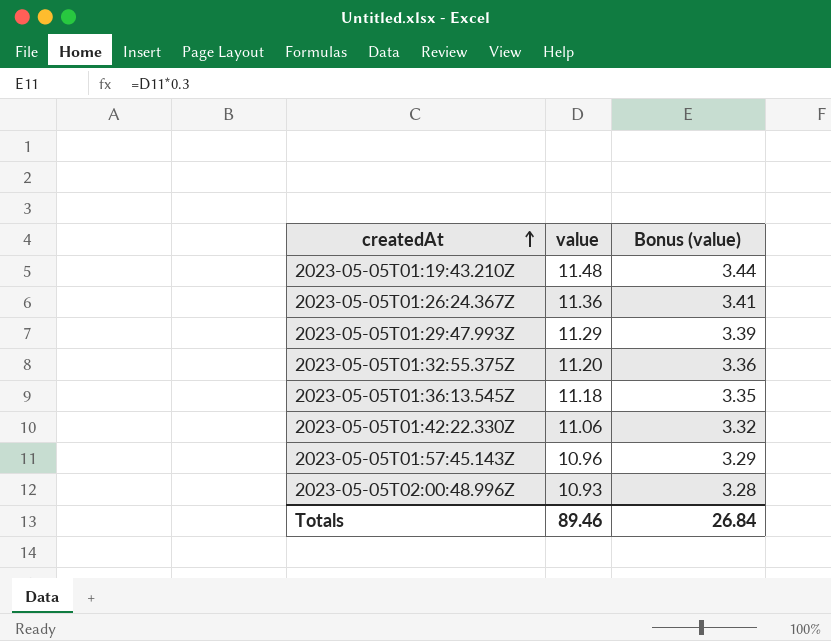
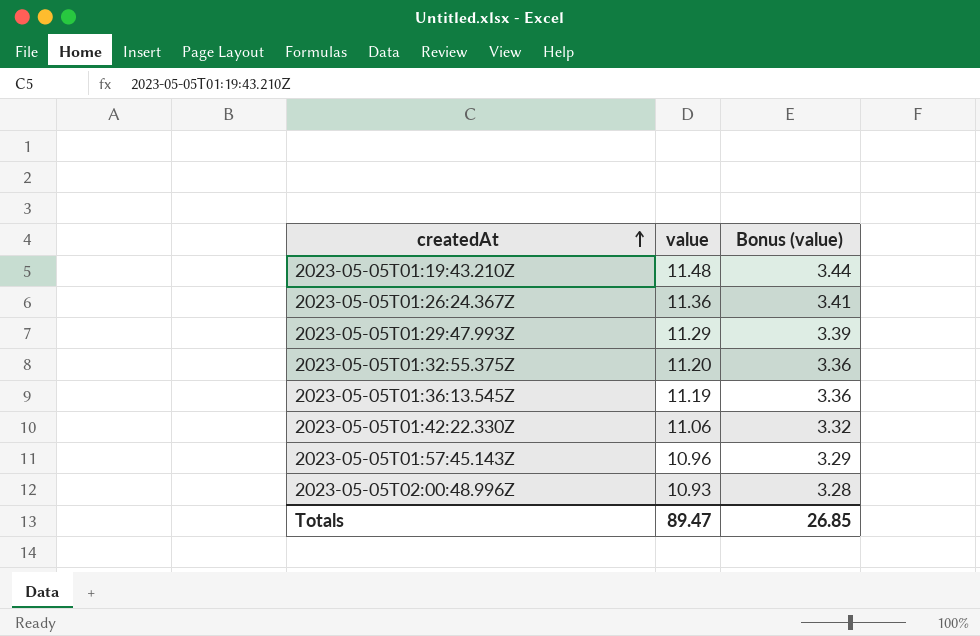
2023-05-05T01:36:13.545Z | value: 11.18 -> 11.19
2023-05-05T01:36:13.545Z | Bonus (value): 3.35 -> 3.36
Totals | value: 89.46 -> 89.47
Totals | Bonus (value): 26.84 -> 26.85

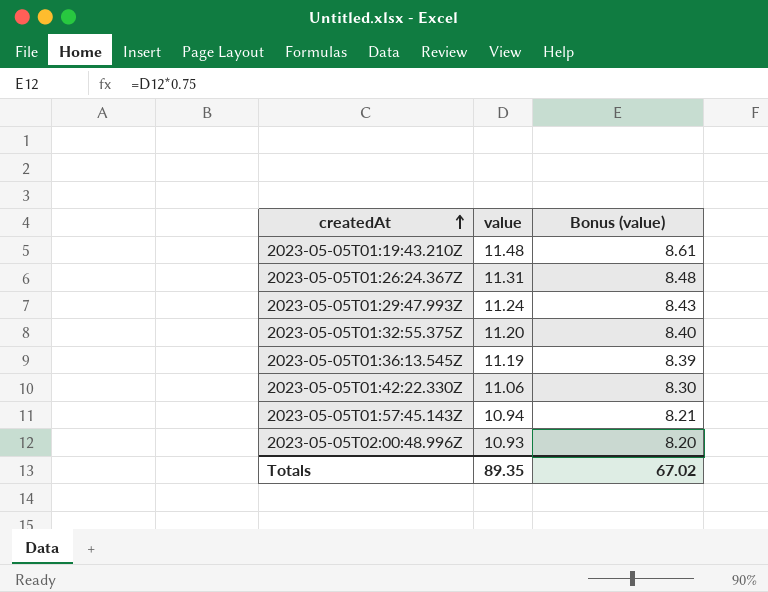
column Bonus (value) | formula: [value] * 0.3 -> [value] * 0.75
2023-05-05T01:26:24.367Z | value: 11.36 -> 11.31
2023-05-05T01:29:47.993Z | value: 11.29 -> 11.24
2023-05-05T01:57:45.143Z | value: 10.96 -> 10.94
Totals | value: 89.47 -> 89.35
Totals | Bonus (value): 26.85 -> 67.02

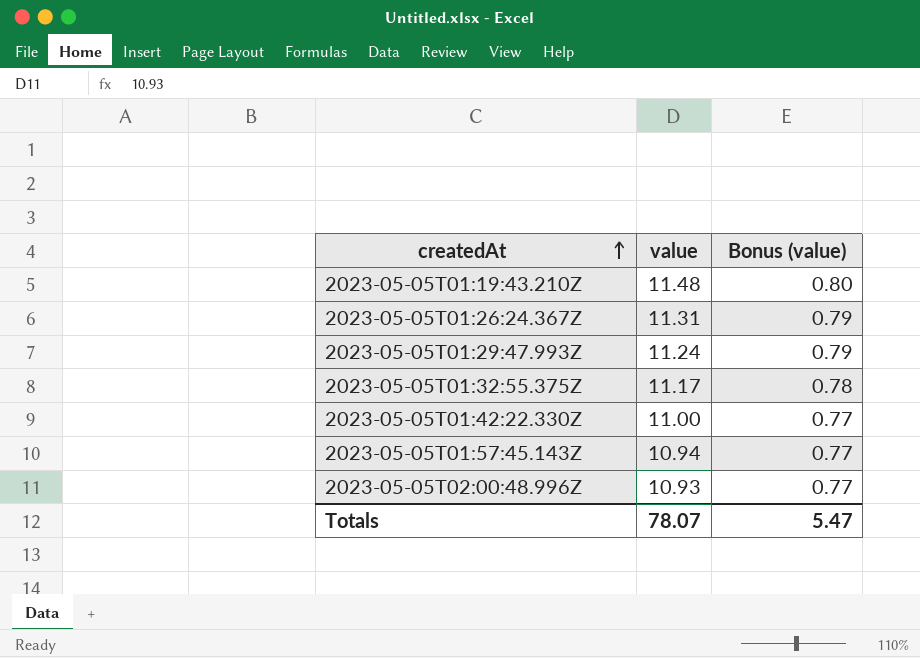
column Bonus (value) | formula: [value] * 0.75 -> [value] * 0.07
row 2023-05-05T01:36:13.545Z: 11.19 | 8.39 -> none
2023-05-05T01:32:55.375Z | value: 11.20 -> 11.17
2023-05-05T01:42:22.330Z | value: 11.06 -> 11.00
Totals | value: 89.35 -> 78.07
Totals | Bonus (value): 67.02 -> 5.47

